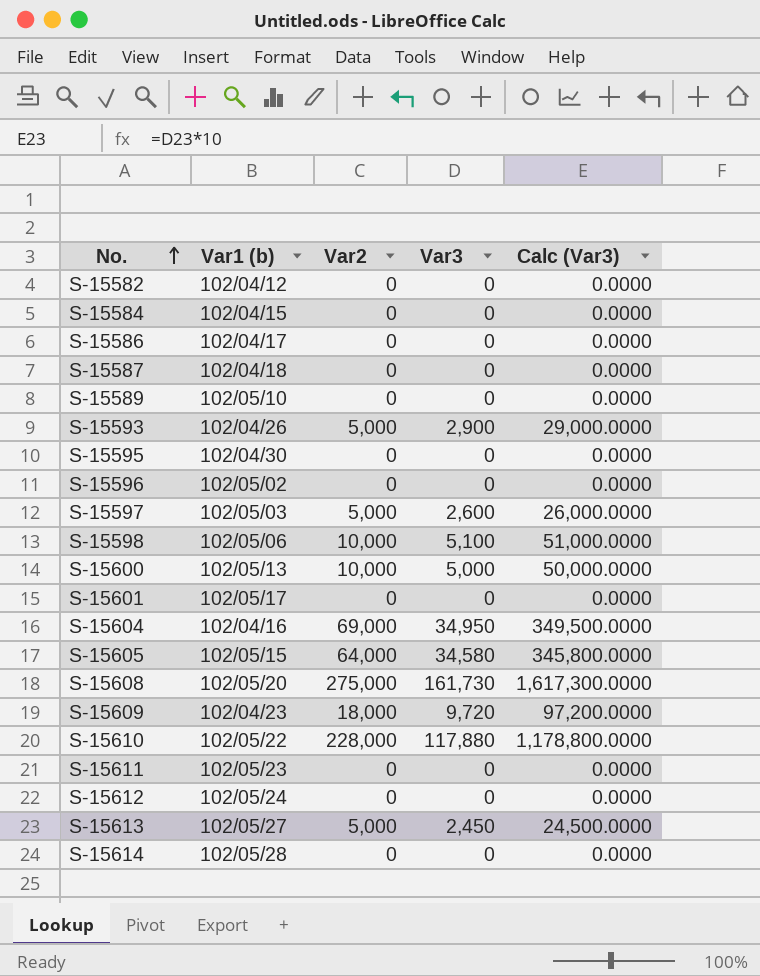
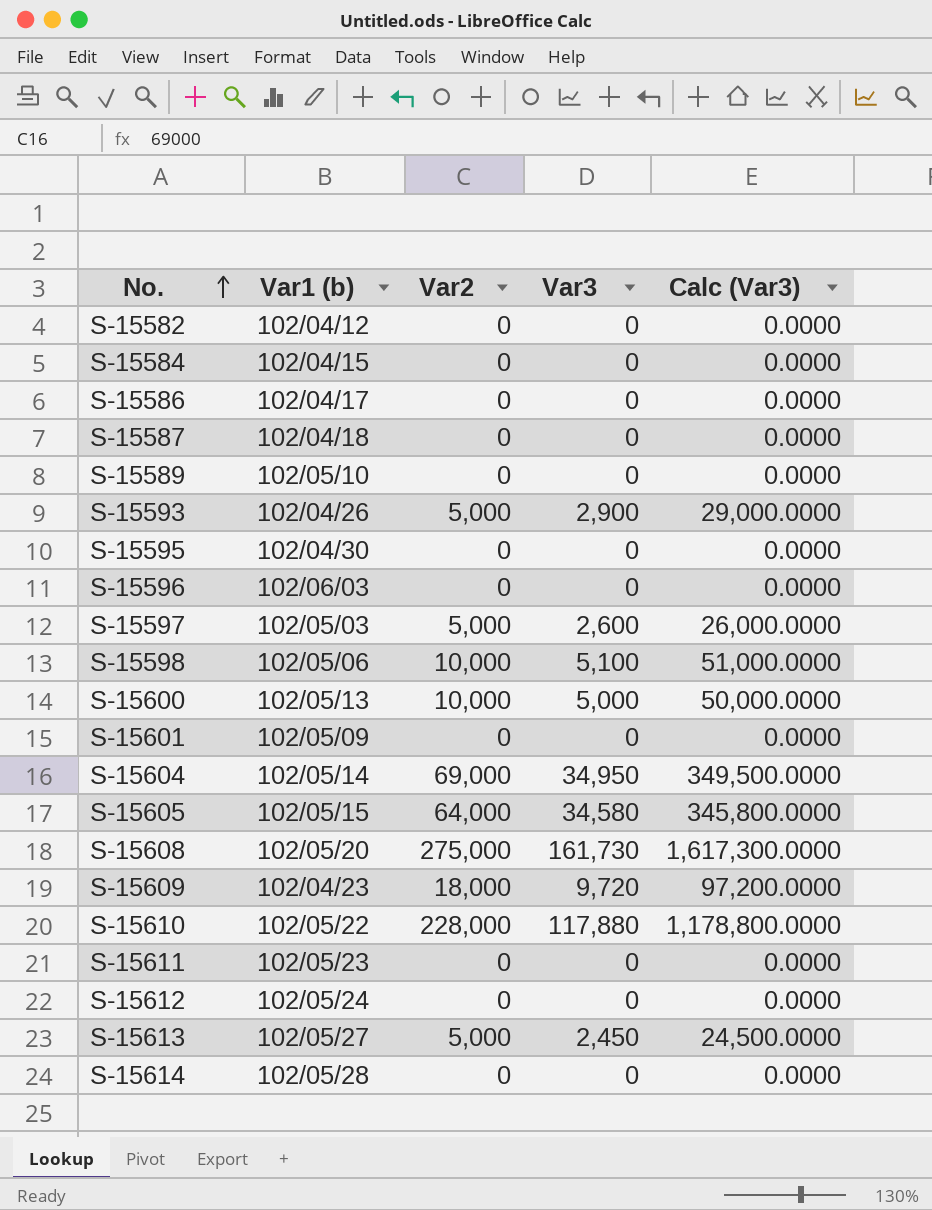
S-15596 | Var1 (b): 102/05/02 -> 102/06/03
S-15601 | Var1 (b): 102/05/17 -> 102/05/09
S-15604 | Var1 (b): 102/04/16 -> 102/05/14

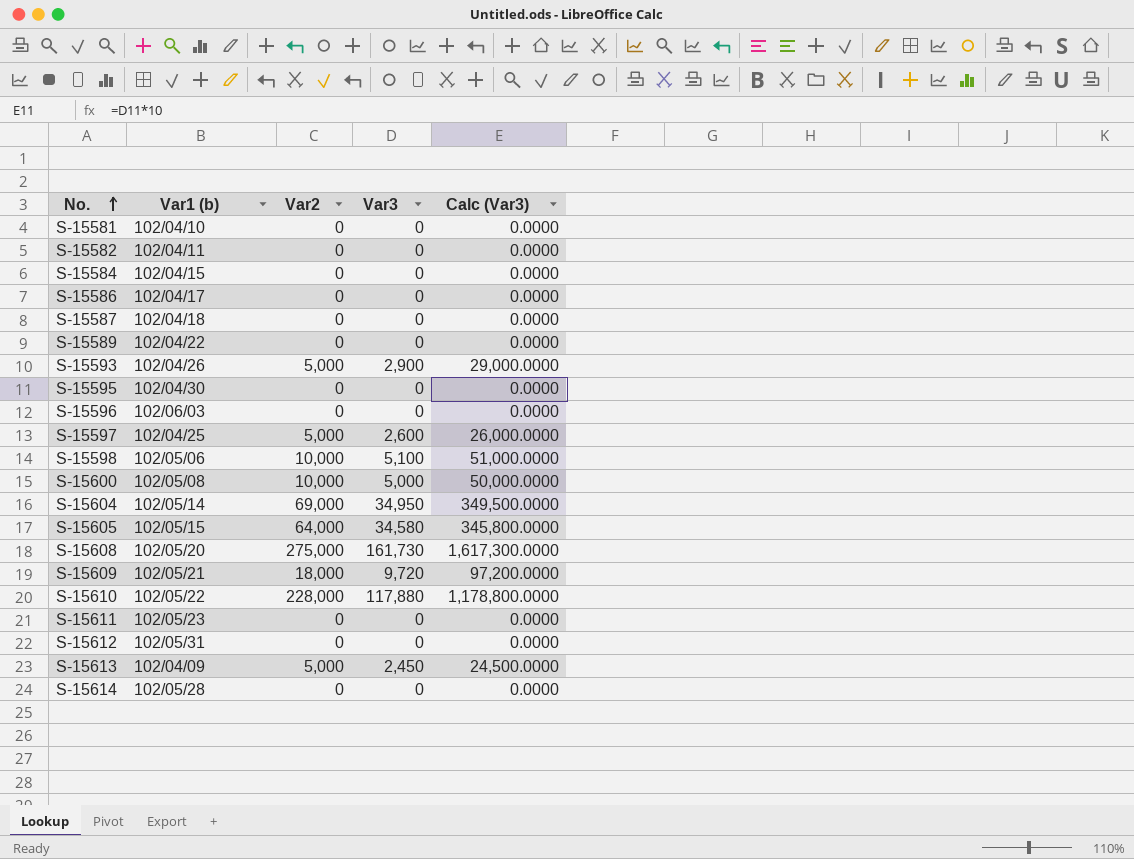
row S-15601: 102/05/09 | 0 | 0 | 0.0000 -> none
row S-15581: none -> 102/04/10 | 0 | 0 | 0.0000
S-15582 | Var1 (b): 102/04/12 -> 102/04/11
S-15589 | Var1 (b): 102/05/10 -> 102/04/22
S-15597 | Var1 (b): 102/05/03 -> 102/04/25
S-15600 | Var1 (b): 102/05/13 -> 102/05/08
S-15609 | Var1 (b): 102/04/23 -> 102/05/21
S-15612 | Var1 (b): 102/05/24 -> 102/05/31
S-15613 | Var1 (b): 102/05/27 -> 102/04/09

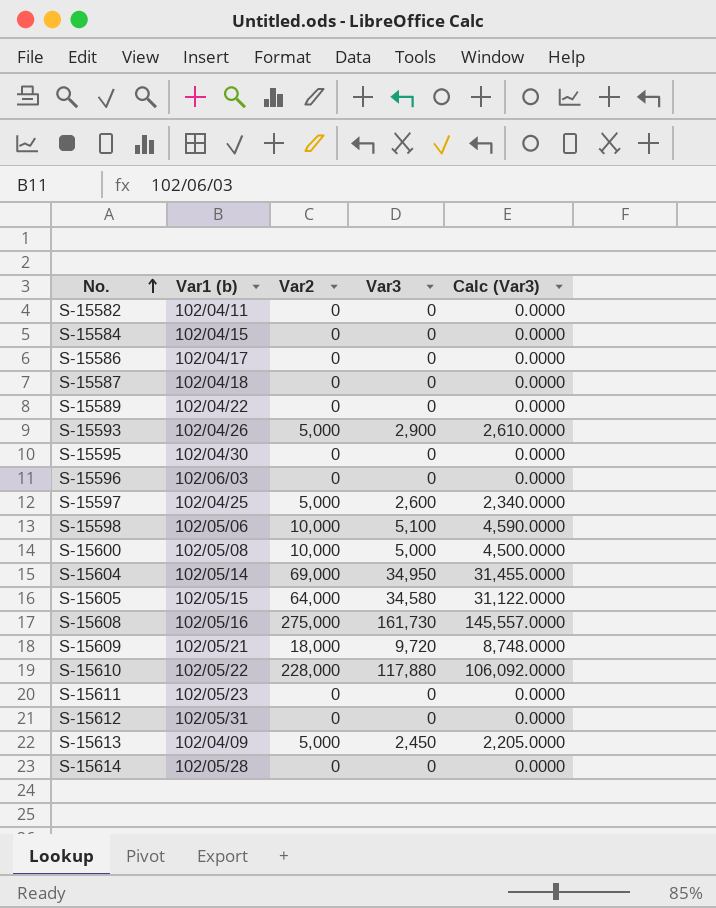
column Calc (Var3) | formula: [Var3] * 10 -> [Var3] * 0.9
row S-15581: 102/04/10 | 0 | 0 | 0.0000 -> none
S-15608 | Var1 (b): 102/05/20 -> 102/05/16

